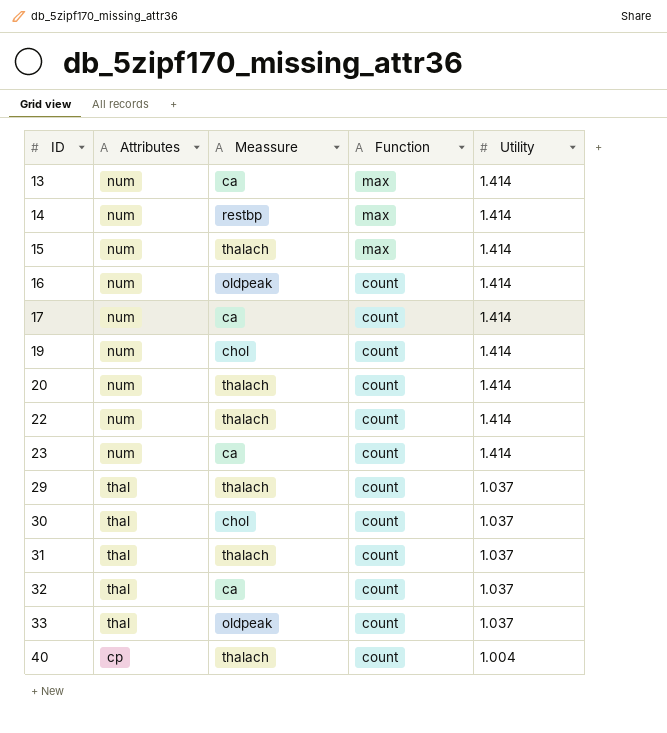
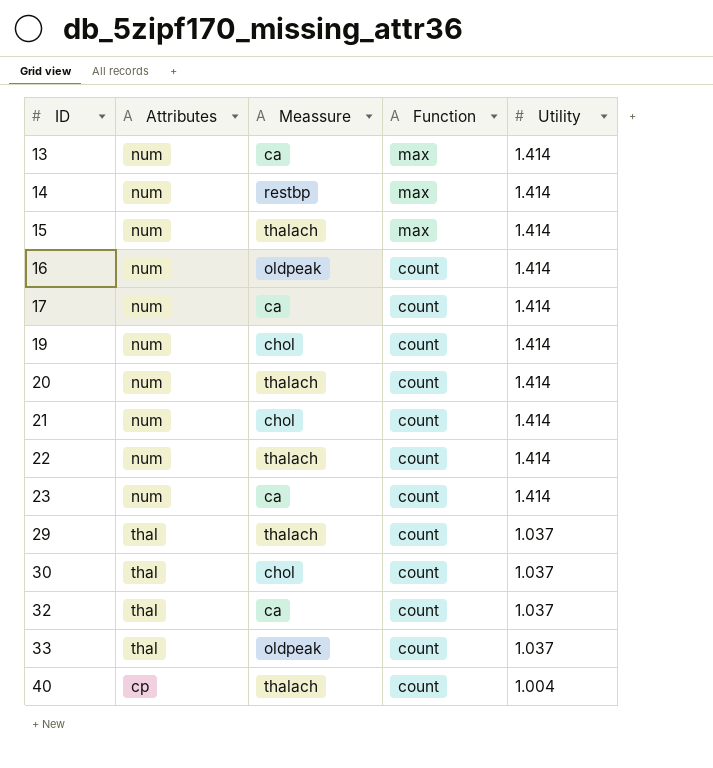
row 31: thal | thalach | count | 1.037 -> none
row 21: none -> num | chol | count | 1.414

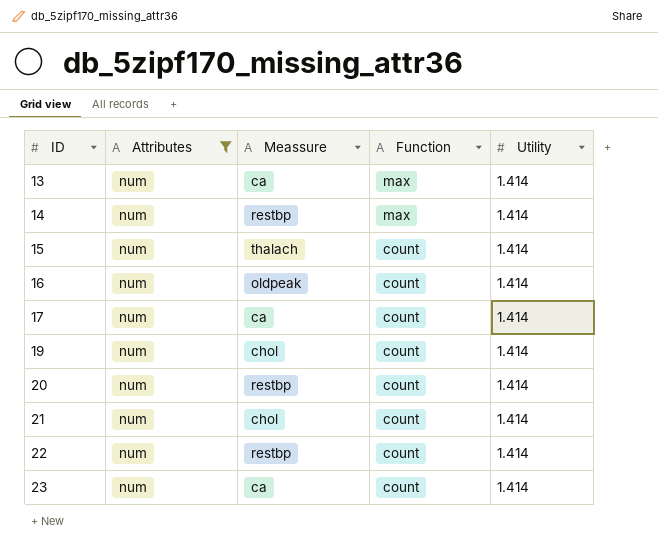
filter: none -> Attributes = num
15 | Function: max -> count
20 | Meassure: thalach -> restbp
22 | Meassure: thalach -> restbp

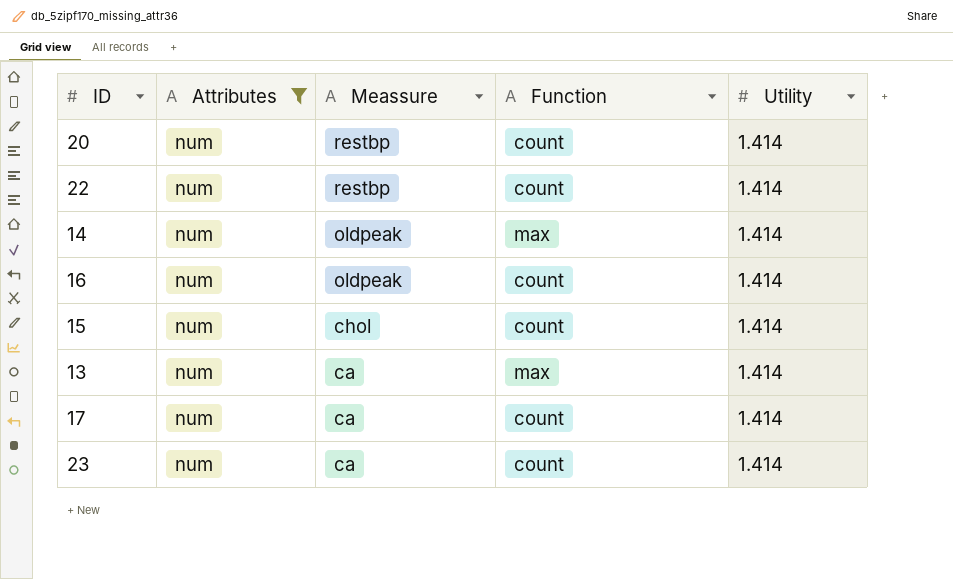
row order: ID ascending -> Meassure descending
row 19: num | chol | count | 1.414 -> none
row 21: num | chol | count | 1.414 -> none
14 | Meassure: restbp -> oldpeak
15 | Meassure: thalach -> chol

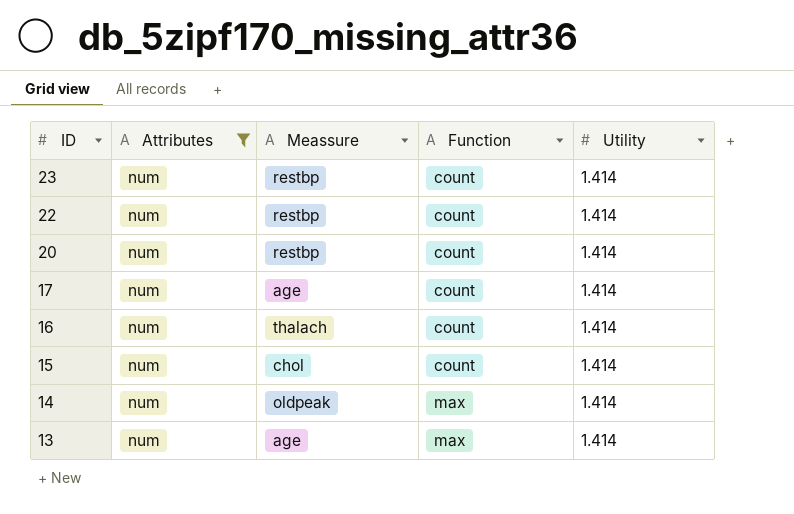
row order: Meassure descending -> ID descending
23 | Meassure: ca -> restbp
17 | Meassure: ca -> age
16 | Meassure: oldpeak -> thalach
13 | Meassure: ca -> age

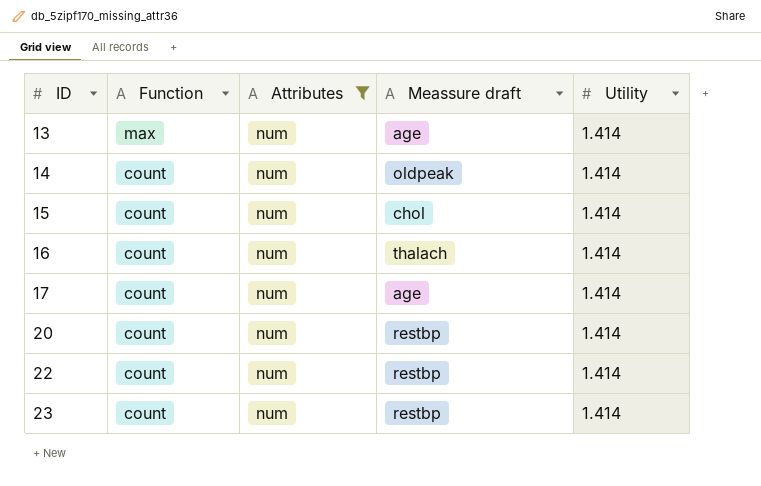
row order: ID descending -> ID ascending
column Function | position: 4 -> 2
column name: Meassure -> Meassure draft
14 | Function: max -> count

